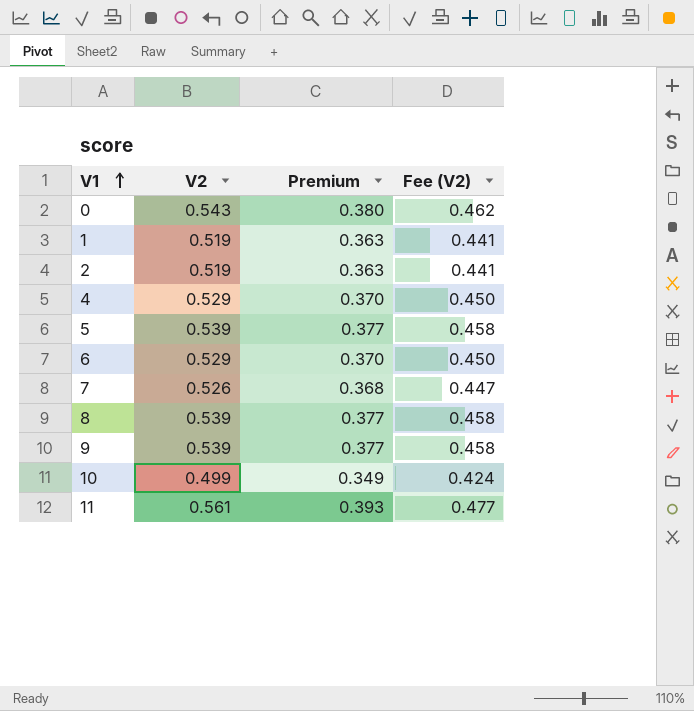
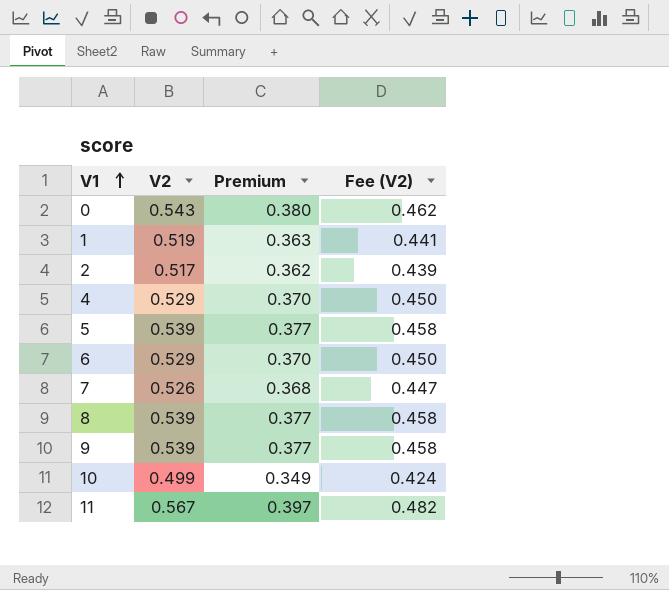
2 | V2: 0.519 -> 0.517
2 | Premium: 0.363 -> 0.362
2 | Fee (V2): 0.441 -> 0.439
11 | V2: 0.561 -> 0.567
11 | Premium: 0.393 -> 0.397
11 | Fee (V2): 0.477 -> 0.482

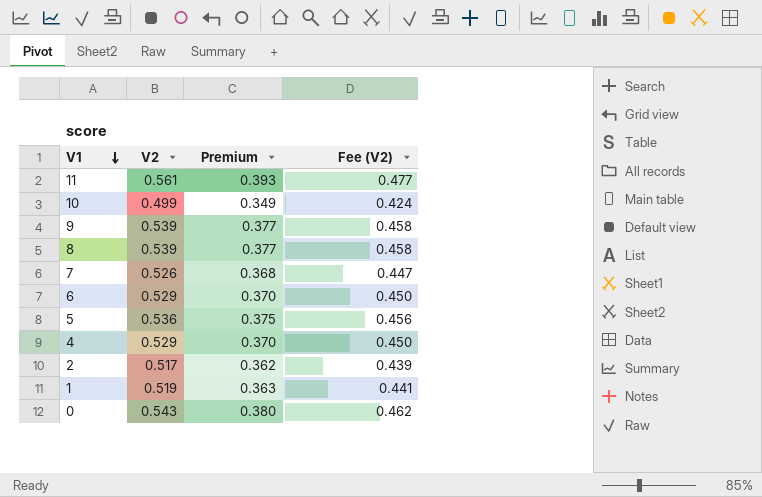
row order: V1 ascending -> V1 descending
11 | V2: 0.567 -> 0.561
11 | Premium: 0.397 -> 0.393
11 | Fee (V2): 0.482 -> 0.477
5 | V2: 0.539 -> 0.536
5 | Premium: 0.377 -> 0.375
5 | Fee (V2): 0.458 -> 0.456

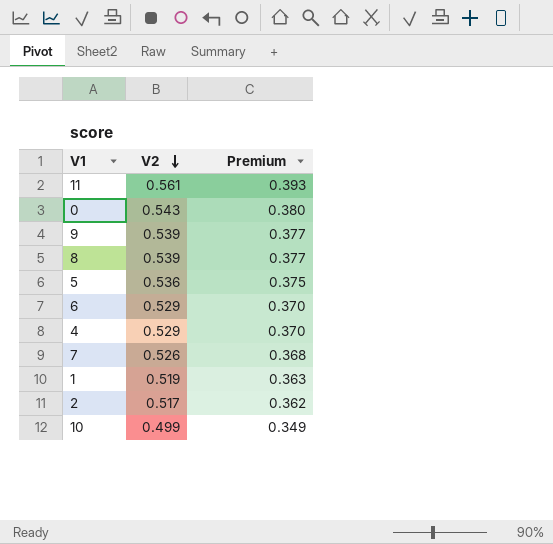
row order: V1 descending -> V2 descending
column Fee (V2) | formula: [V2] * 0.85 -> none

